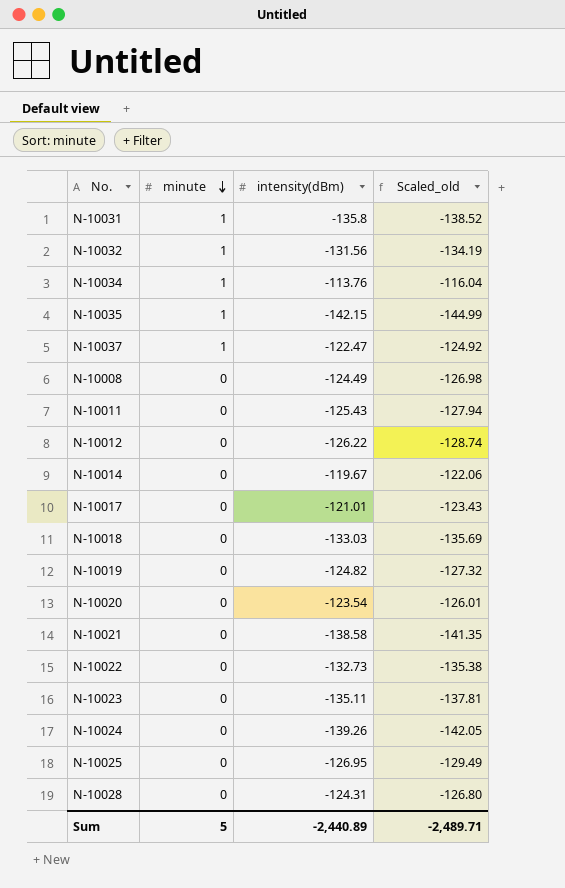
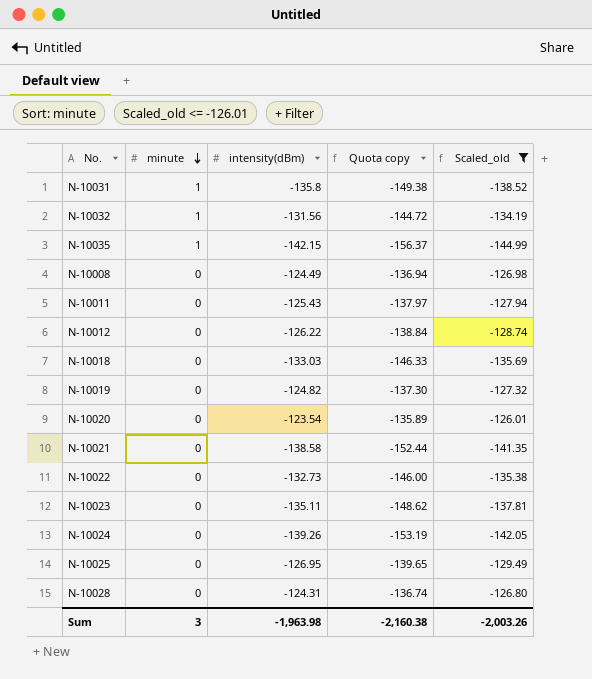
filter: none -> Scaled_old <= -126.01
column Quota copy | formula: none -> [intensity(dBm)] * 1.1
Sum | minute: 5 -> 3
Sum | intensity(dBm): -2,440.89 -> -1,963.98
Sum | Scaled_old: -2,489.71 -> -2,003.26

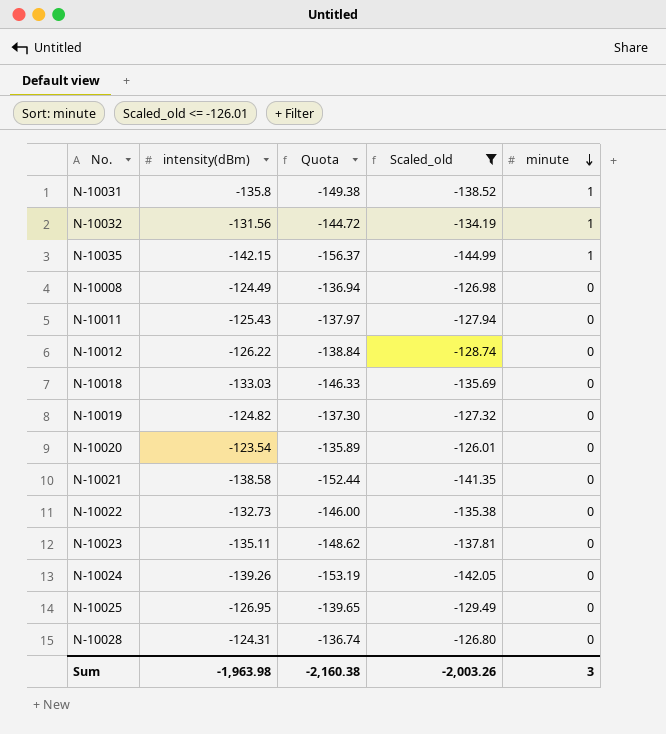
column name: Quota copy -> Quota
column minute | position: 2 -> 5

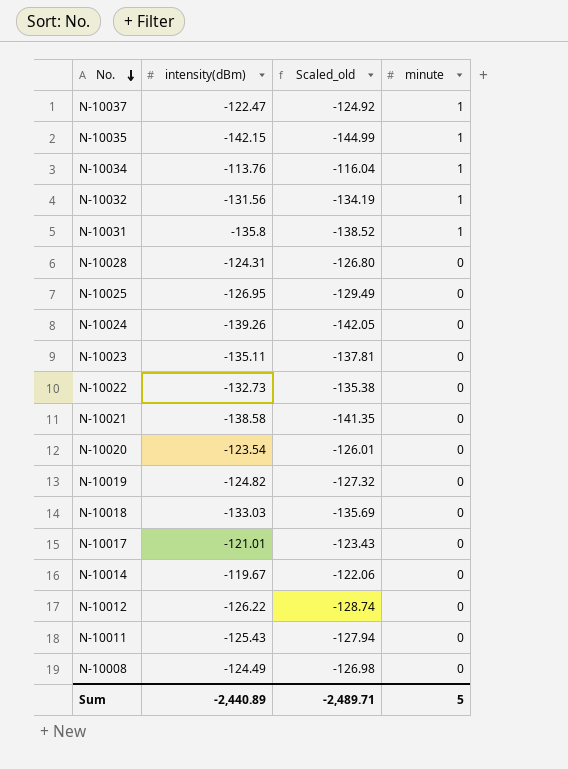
filter: Scaled_old <= -126.01 -> none
row order: minute descending -> No. descending
column Quota | formula: [intensity(dBm)] * 1.1 -> none
Sum | intensity(dBm): -1,963.98 -> -2,440.89
Sum | Scaled_old: -2,003.26 -> -2,489.71
Sum | minute: 3 -> 5

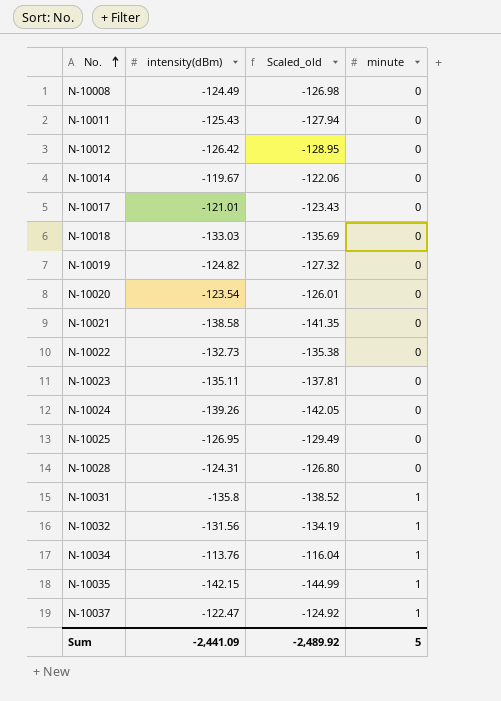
row order: No. descending -> No. ascending
N-10012 | intensity(dBm): -126.22 -> -126.42
N-10012 | Scaled_old: -128.74 -> -128.95
Sum | intensity(dBm): -2,440.89 -> -2,441.09
Sum | Scaled_old: -2,489.71 -> -2,489.92

